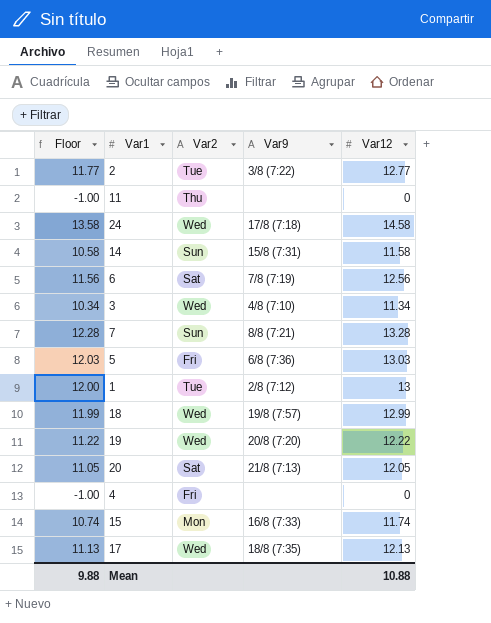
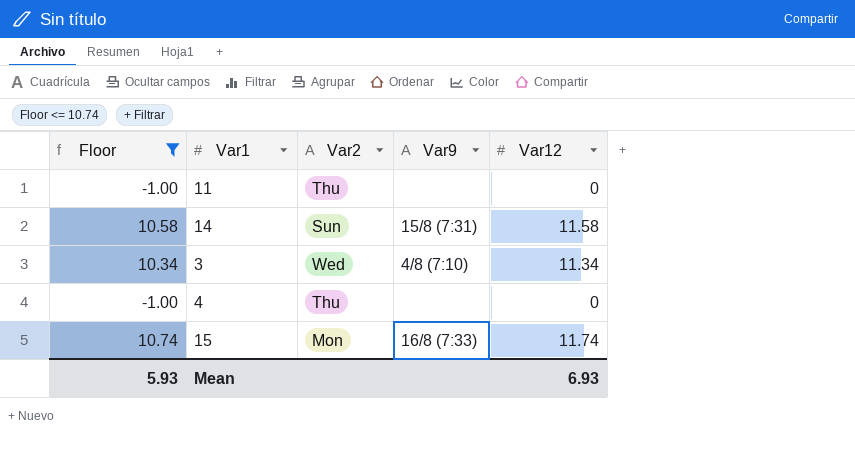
filter: none -> Floor <= 10.74
4 | Var2: Fri -> Thu
Mean | Floor: 9.88 -> 5.93
Mean | Var12: 10.88 -> 6.93

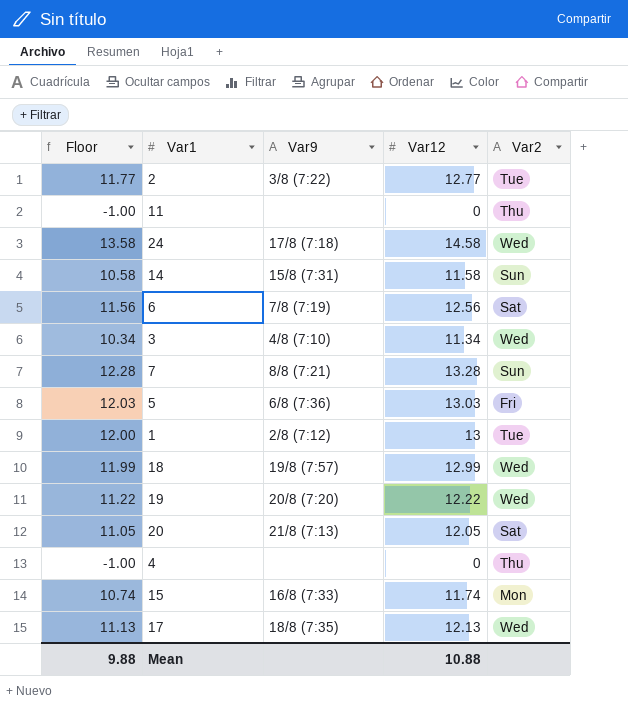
filter: Floor <= 10.74 -> none
column Var2 | position: 3 -> 5
Mean | Floor: 5.93 -> 9.88
Mean | Var12: 6.93 -> 10.88

